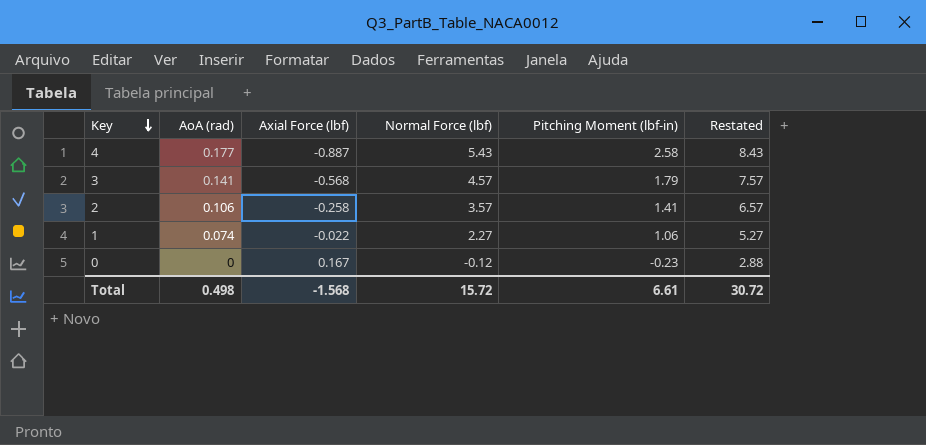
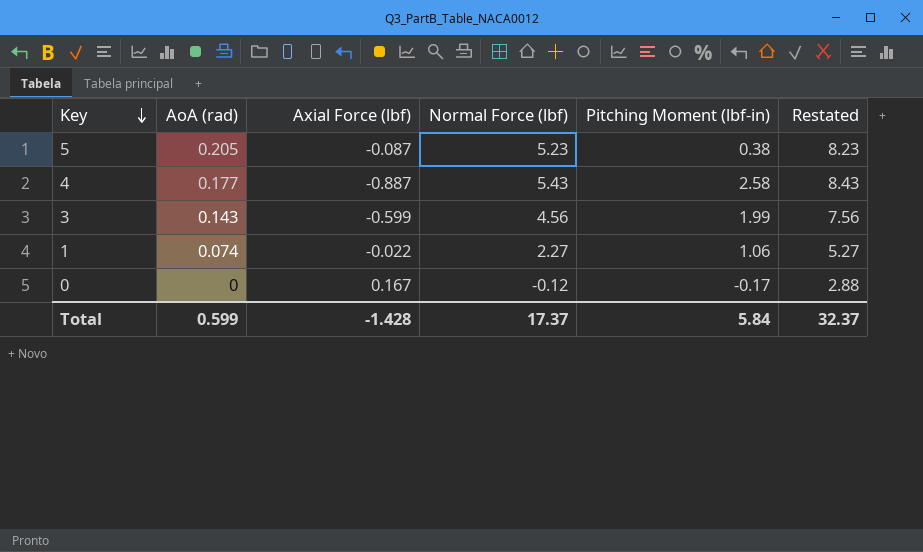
row 2: 0.106 | -0.258 | 3.57 | 1.41 | 6.57 -> none
row 5: none -> 0.205 | -0.087 | 5.23 | 0.38 | 8.23
3 | AoA (rad): 0.141 -> 0.143
3 | Axial Force (lbf): -0.568 -> -0.599
3 | Normal Force (lbf): 4.57 -> 4.56
3 | Pitching Moment (lbf-in): 1.79 -> 1.99
3 | Restated: 7.57 -> 7.56
0 | Pitching Moment (lbf-in): -0.23 -> -0.17
Total | AoA (rad): 0.498 -> 0.599
Total | Axial Force (lbf): -1.568 -> -1.428
Total | Normal Force (lbf): 15.72 -> 17.37
Total | Pitching Moment (lbf-in): 6.61 -> 5.84
Total | Restated: 30.72 -> 32.37

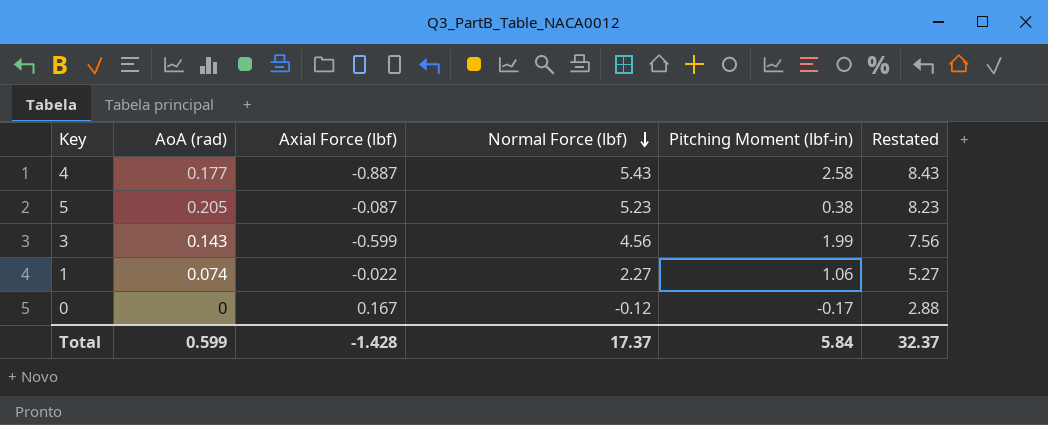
row order: Key descending -> Normal Force (lbf) descending

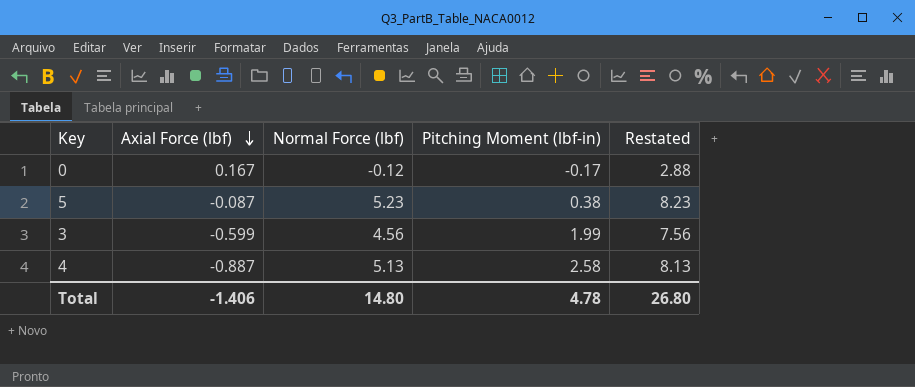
row order: Normal Force (lbf) descending -> Axial Force (lbf) descending
column AoA (rad) | position: 2 -> none
row 1: 0.074 | -0.022 | 2.27 | 1.06 | 5.27 -> none
4 | Normal Force (lbf): 5.43 -> 5.13
4 | Restated: 8.43 -> 8.13
Total | Axial Force (lbf): -1.428 -> -1.406
Total | Normal Force (lbf): 17.37 -> 14.80
Total | Pitching Moment (lbf-in): 5.84 -> 4.78
Total | Restated: 32.37 -> 26.80

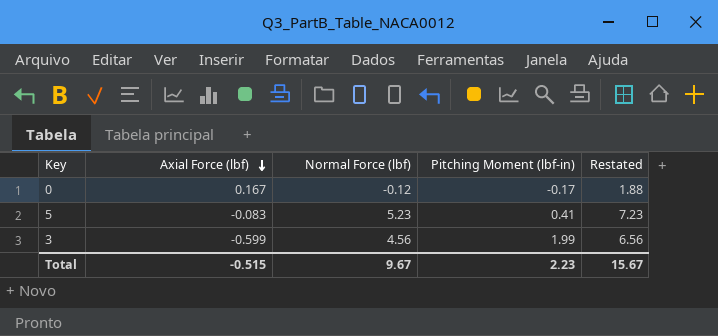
column Restated | formula: [Normal Force (lbf)] + 3 -> [Normal Force (lbf)] + 2
row 4: -0.887 | 5.13 | 2.58 | 8.13 -> none
5 | Axial Force (lbf): -0.087 -> -0.083
5 | Pitching Moment (lbf-in): 0.38 -> 0.41
Total | Axial Force (lbf): -1.406 -> -0.515
Total | Normal Force (lbf): 14.80 -> 9.67
Total | Pitching Moment (lbf-in): 4.78 -> 2.23
Total | Restated: 26.80 -> 15.67

